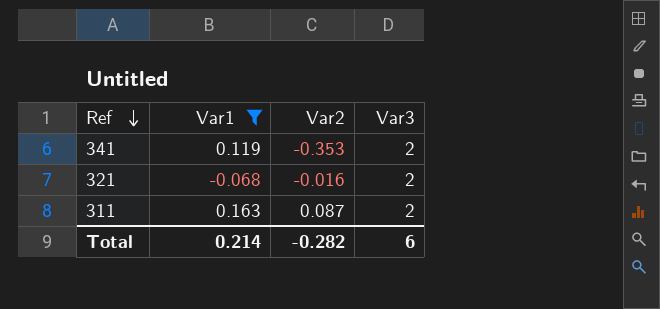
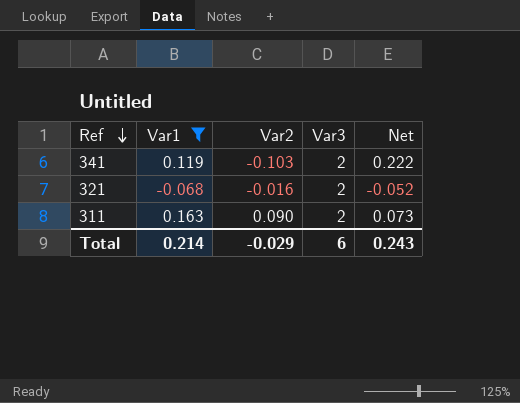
column Net | formula: none -> [Var1] - [Var2]
341 | Var2: -0.353 -> -0.103
311 | Var2: 0.087 -> 0.090
Total | Var2: -0.282 -> -0.029

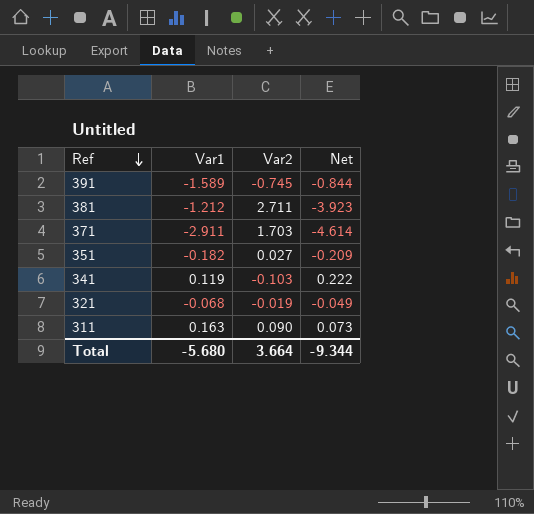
filter: Var1 >= -0.068 -> none
column Var3 | position: 4 -> none
321 | Var2: -0.016 -> -0.019
321 | Net: -0.052 -> -0.049
Total | Var1: 0.214 -> -5.680
Total | Var2: -0.029 -> 3.664
Total | Net: 0.243 -> -9.344

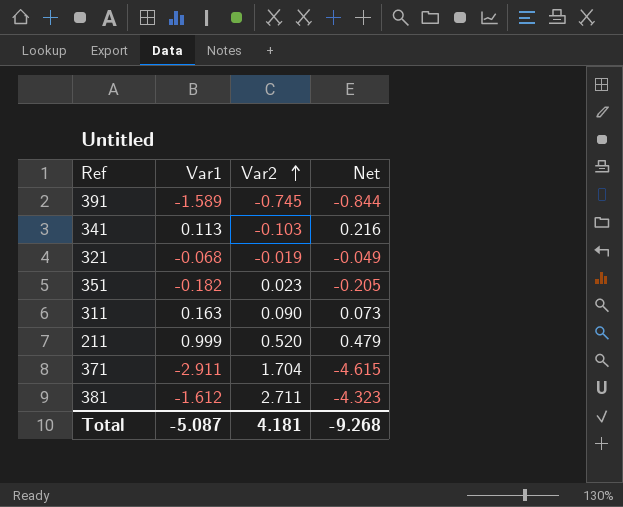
row order: Ref descending -> Var2 ascending
341 | Var1: 0.119 -> 0.113
341 | Net: 0.222 -> 0.216
351 | Var2: 0.027 -> 0.023
351 | Net: -0.209 -> -0.205
row 211: none -> 0.999 | 0.520 | 0.479
371 | Var2: 1.703 -> 1.704
371 | Net: -4.614 -> -4.615
381 | Var1: -1.212 -> -1.612
381 | Net: -3.923 -> -4.323
Total | Var1: -5.680 -> -5.087
Total | Var2: 3.664 -> 4.181
Total | Net: -9.344 -> -9.268

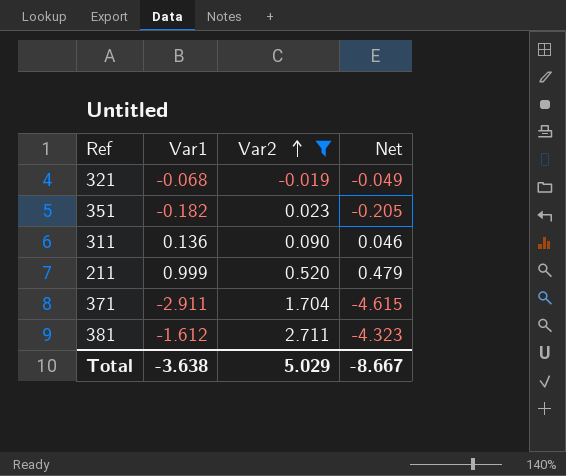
filter: none -> Var2 >= -0.019
311 | Var1: 0.163 -> 0.136
311 | Net: 0.073 -> 0.046
Total | Var1: -5.087 -> -3.638
Total | Var2: 4.181 -> 5.029
Total | Net: -9.268 -> -8.667

